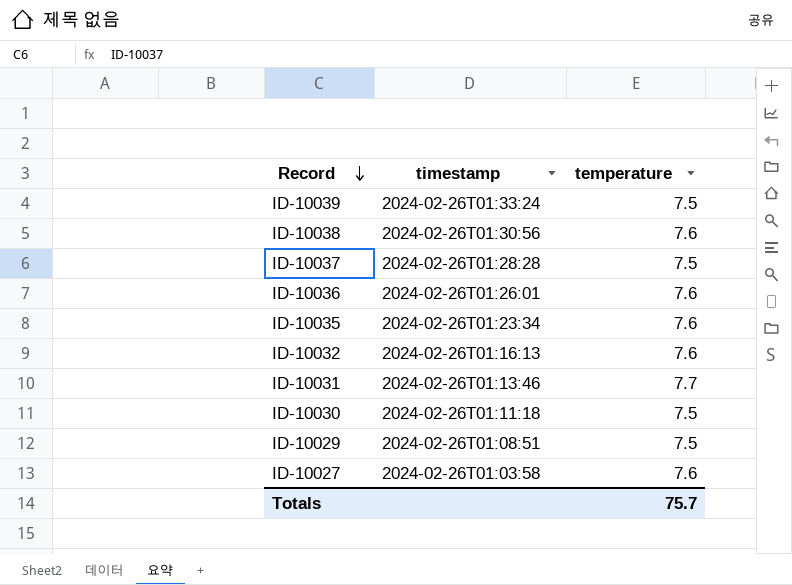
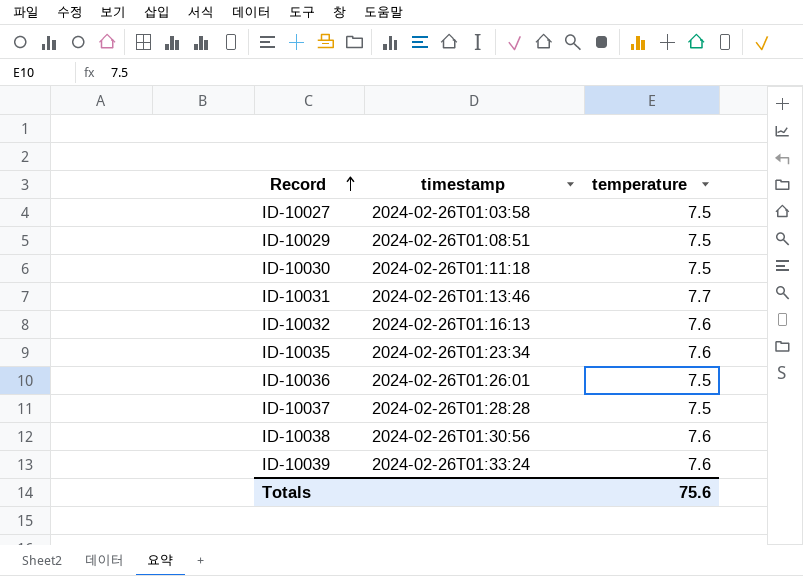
row order: Record descending -> Record ascending
ID-10027 | temperature: 7.6 -> 7.5
ID-10036 | temperature: 7.6 -> 7.5
ID-10039 | temperature: 7.5 -> 7.6
Totals | temperature: 75.7 -> 75.6

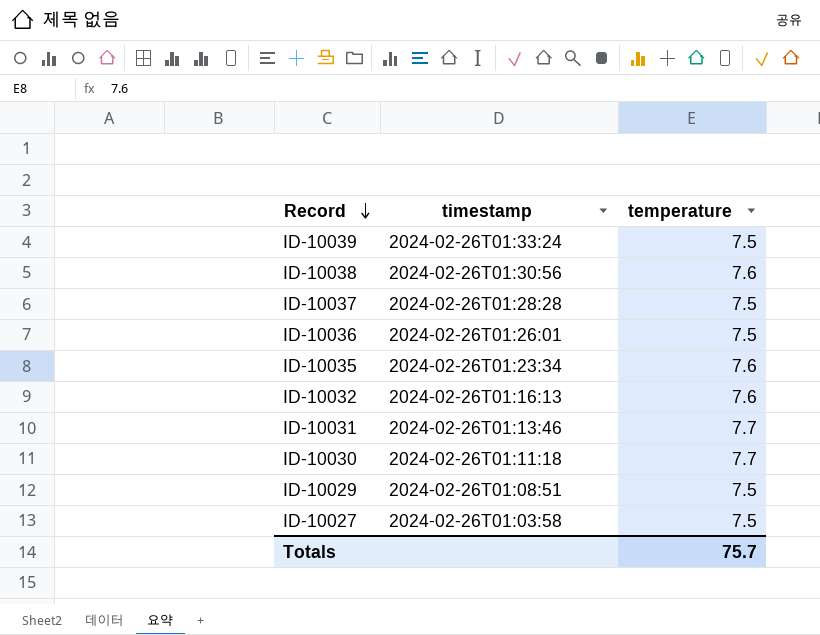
row order: Record ascending -> Record descending
ID-10039 | temperature: 7.6 -> 7.5
ID-10030 | temperature: 7.5 -> 7.7
Totals | temperature: 75.6 -> 75.7

